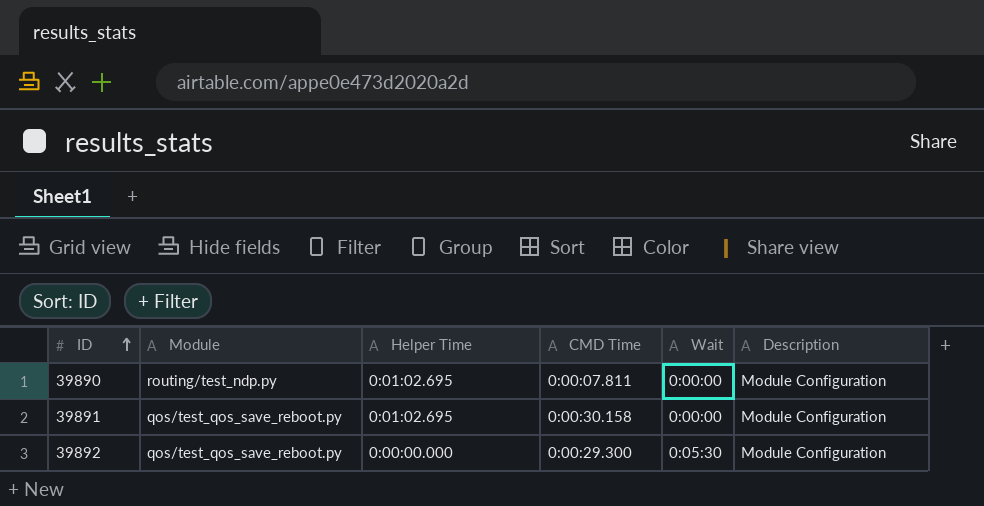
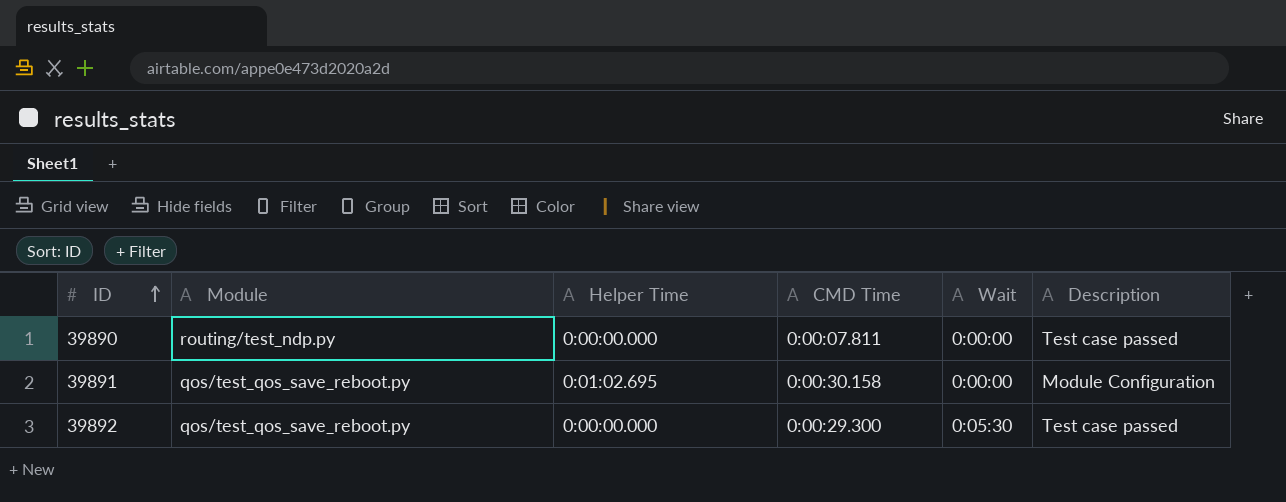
39890 | Helper Time: 0:01:02.695 -> 0:00:00.000
39890 | Description: Module Configuration -> Test case passed
39892 | Description: Module Configuration -> Test case passed

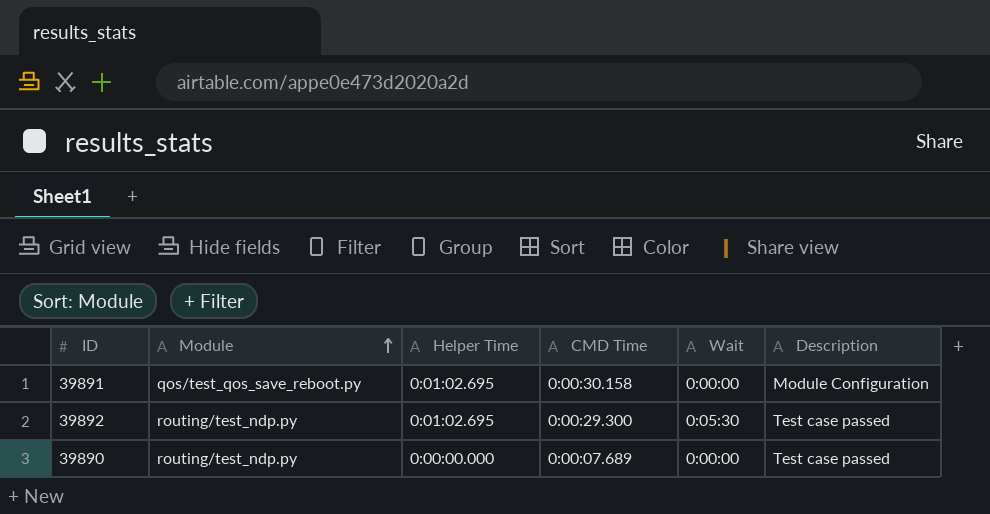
row order: ID ascending -> Module ascending
39892 | Module: qos/test_qos_save_reboot.py -> routing/test_ndp.py
39892 | Helper Time: 0:00:00.000 -> 0:01:02.695
39890 | CMD Time: 0:00:07.811 -> 0:00:07.689

